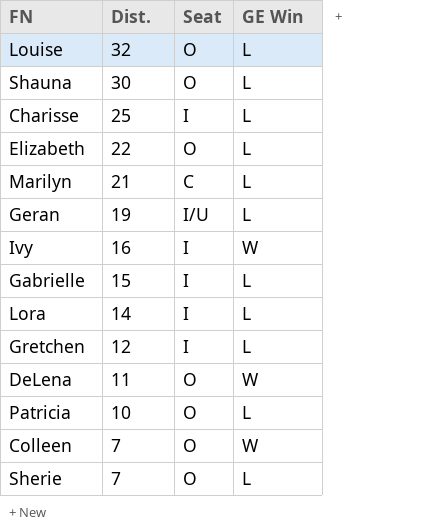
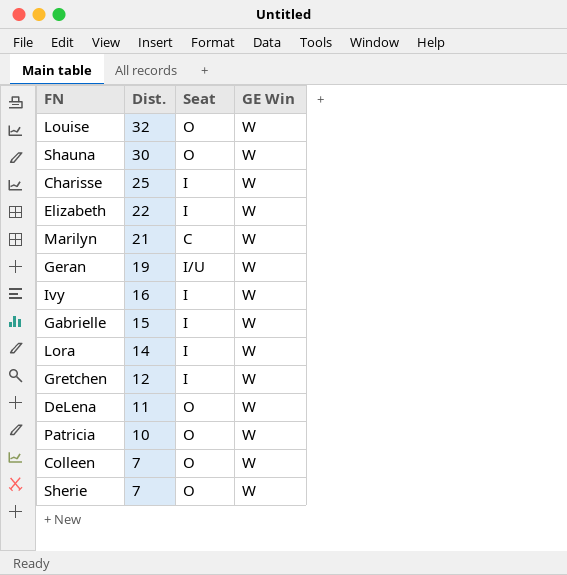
Louise | GE Win: L -> W
Shauna | GE Win: L -> W
Charisse | GE Win: L -> W
Elizabeth | Seat: O -> I
Elizabeth | GE Win: L -> W
Marilyn | GE Win: L -> W
Geran | GE Win: L -> W
Gabrielle | GE Win: L -> W
Lora | GE Win: L -> W
Gretchen | GE Win: L -> W
Patricia | GE Win: L -> W
Sherie | GE Win: L -> W

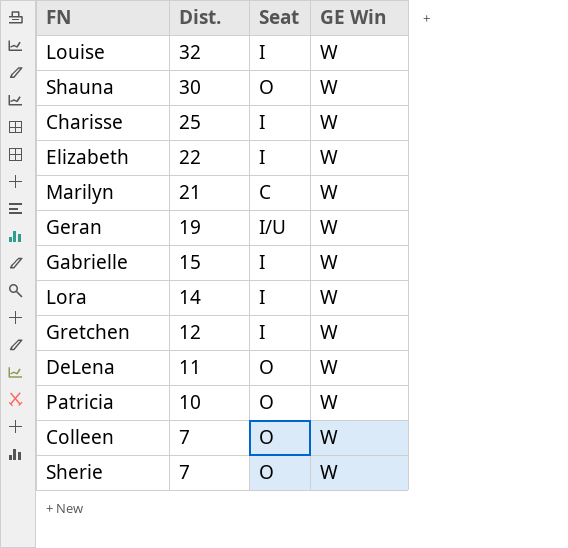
row Ivy: 16 | I | W -> none
Louise | Seat: O -> I

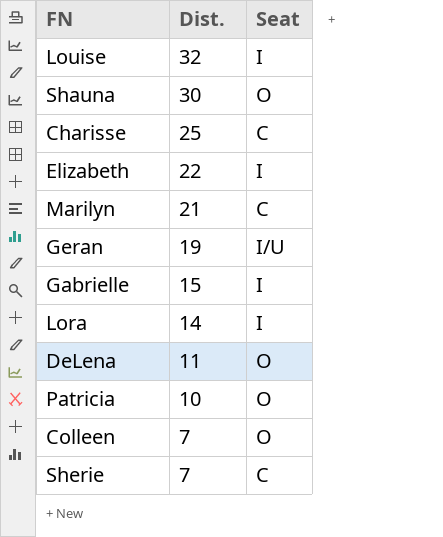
column GE Win | position: 4 -> none
row Gretchen: 12 | I | W -> none
Charisse | Seat: I -> C
Sherie | Seat: O -> C

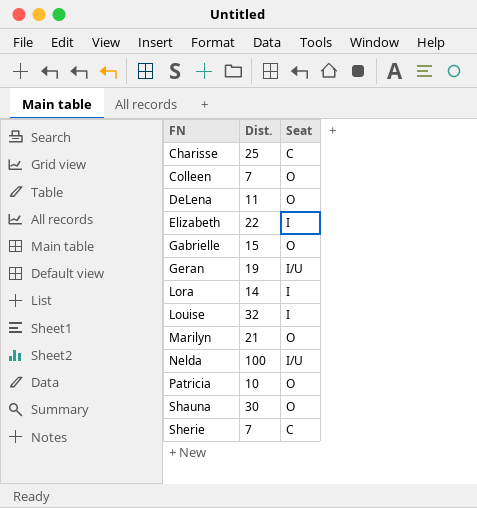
row order: Dist. descending -> FN ascending
Gabrielle | Seat: I -> O
Marilyn | Seat: C -> O
row Nelda: none -> 100 | I/U

